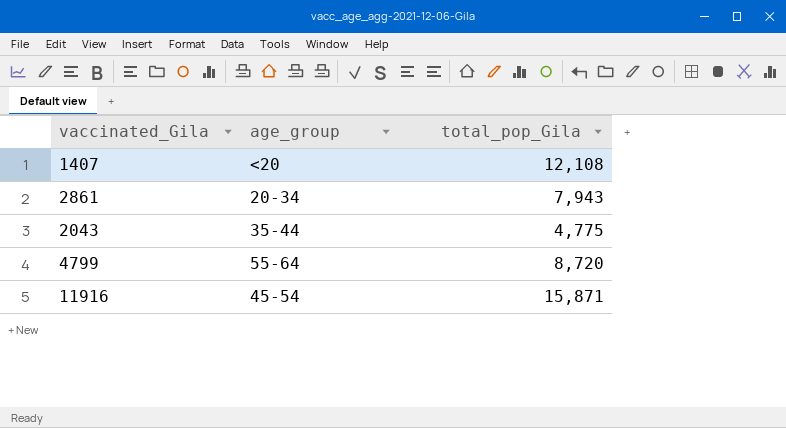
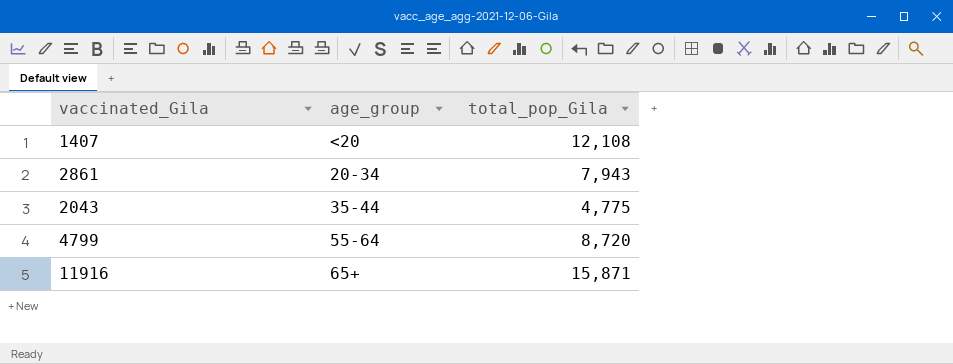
11916 | age_group: 45-54 -> 65+

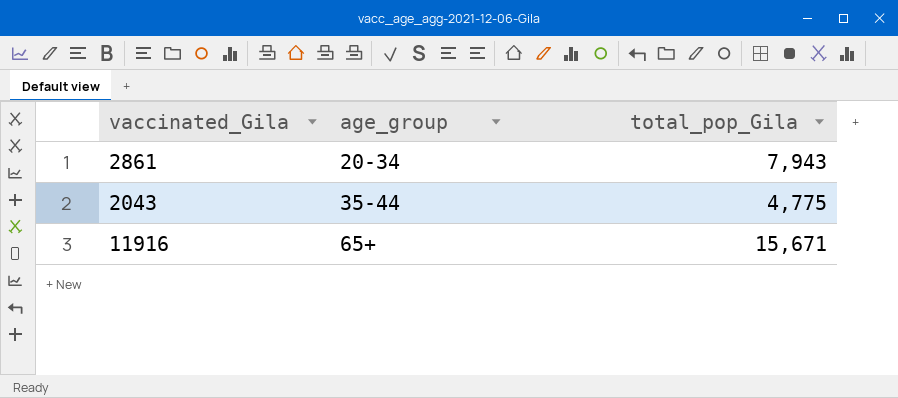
row 1407: <20 | 12,108 -> none
row 4799: 55-64 | 8,720 -> none
11916 | total_pop_Gila: 15,871 -> 15,671

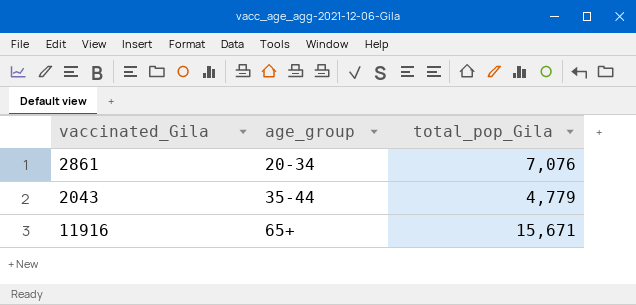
2861 | total_pop_Gila: 7,943 -> 7,076
2043 | total_pop_Gila: 4,775 -> 4,779

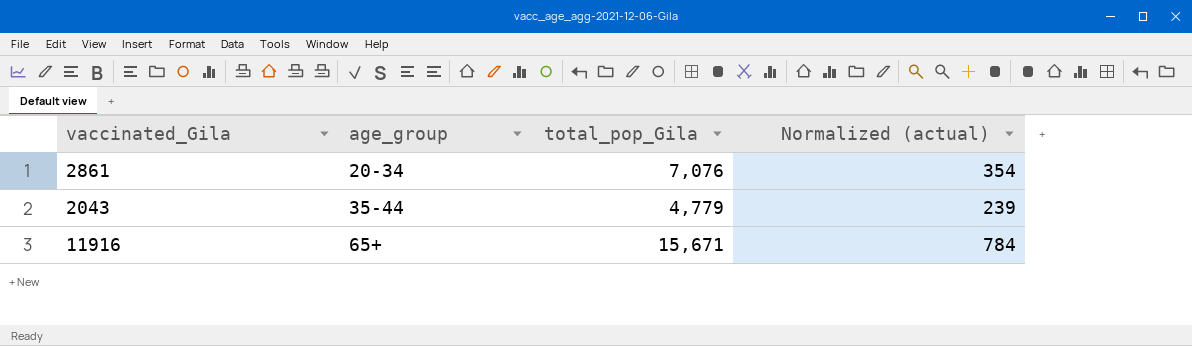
column Normalized (actual) | formula: none -> [total_pop_Gila] * 0.05

